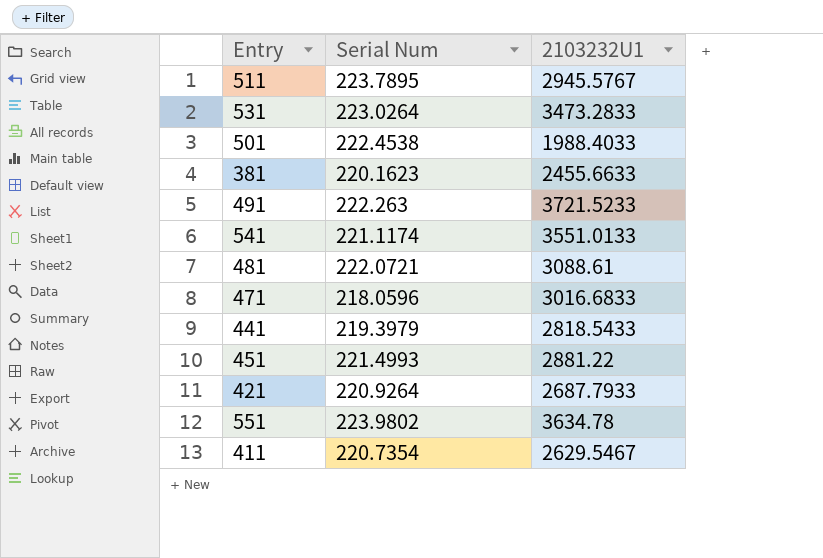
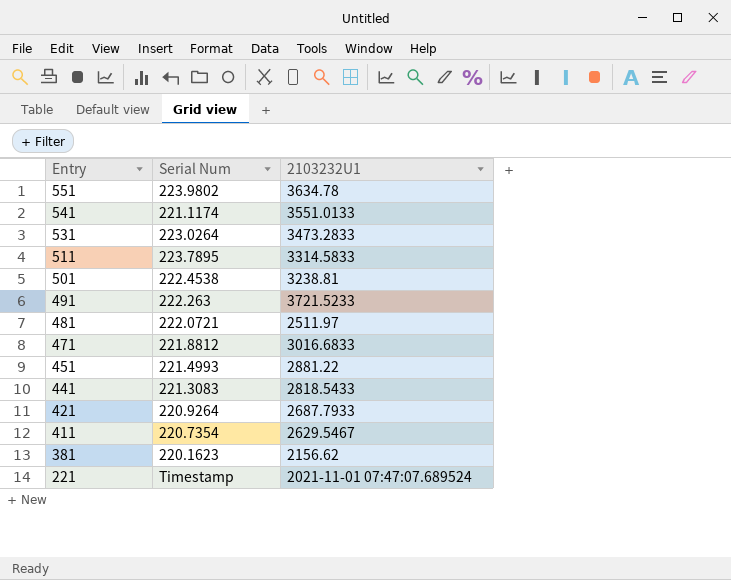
row order: none -> Entry descending
511 | 2103232U1: 2945.5767 -> 3314.5833
501 | 2103232U1: 1988.4033 -> 3238.81
481 | 2103232U1: 3088.61 -> 2511.97
471 | Serial Num: 218.0596 -> 221.8812
441 | Serial Num: 219.3979 -> 221.3083
381 | 2103232U1: 2455.6633 -> 2156.62
row 221: none -> Timestamp | 2021-11-01 07:47:07.689524

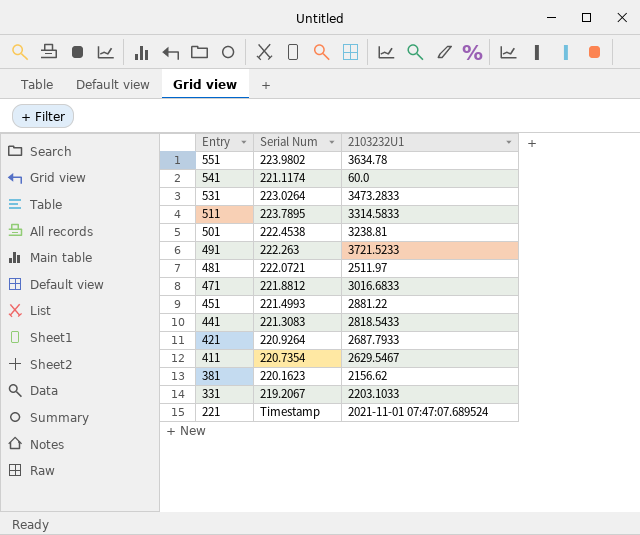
541 | 2103232U1: 3551.0133 -> 60.0
row 331: none -> 219.2067 | 2203.1033

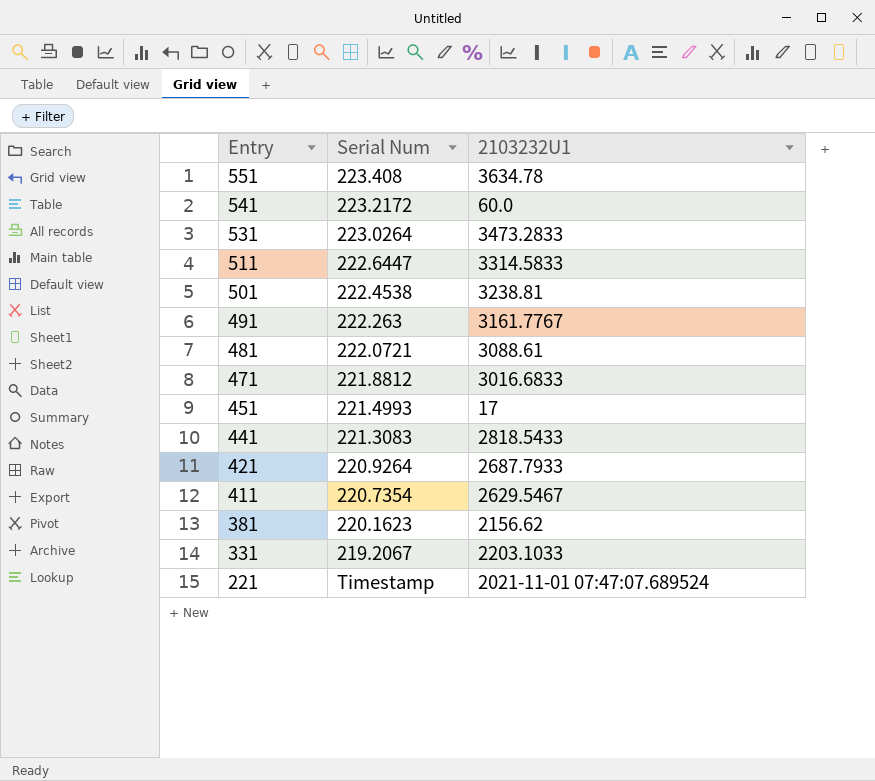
551 | Serial Num: 223.9802 -> 223.408
541 | Serial Num: 221.1174 -> 223.2172
511 | Serial Num: 223.7895 -> 222.6447
491 | 2103232U1: 3721.5233 -> 3161.7767
481 | 2103232U1: 2511.97 -> 3088.61
451 | 2103232U1: 2881.22 -> 17

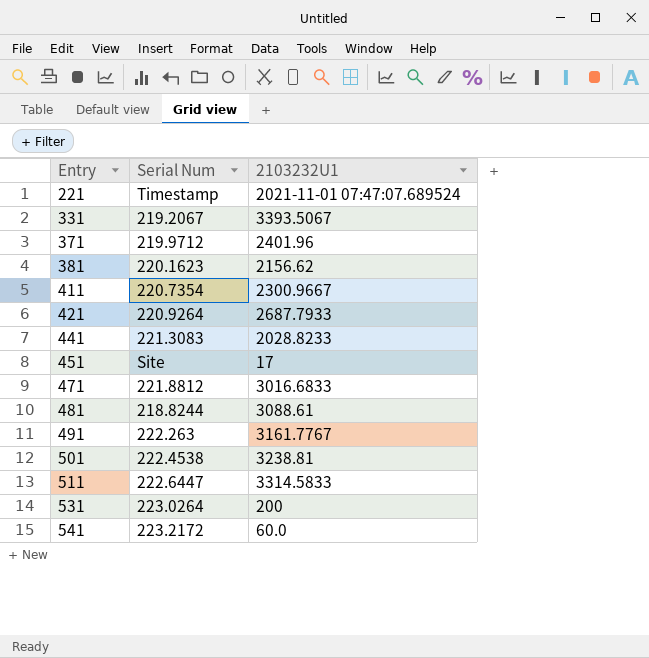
row order: Entry descending -> Entry ascending
row 551: 223.408 | 3634.78 -> none
331 | 2103232U1: 2203.1033 -> 3393.5067
row 371: none -> 219.9712 | 2401.96
411 | 2103232U1: 2629.5467 -> 2300.9667
441 | 2103232U1: 2818.5433 -> 2028.8233
451 | Serial Num: 221.4993 -> Site
481 | Serial Num: 222.0721 -> 218.8244
531 | 2103232U1: 3473.2833 -> 200

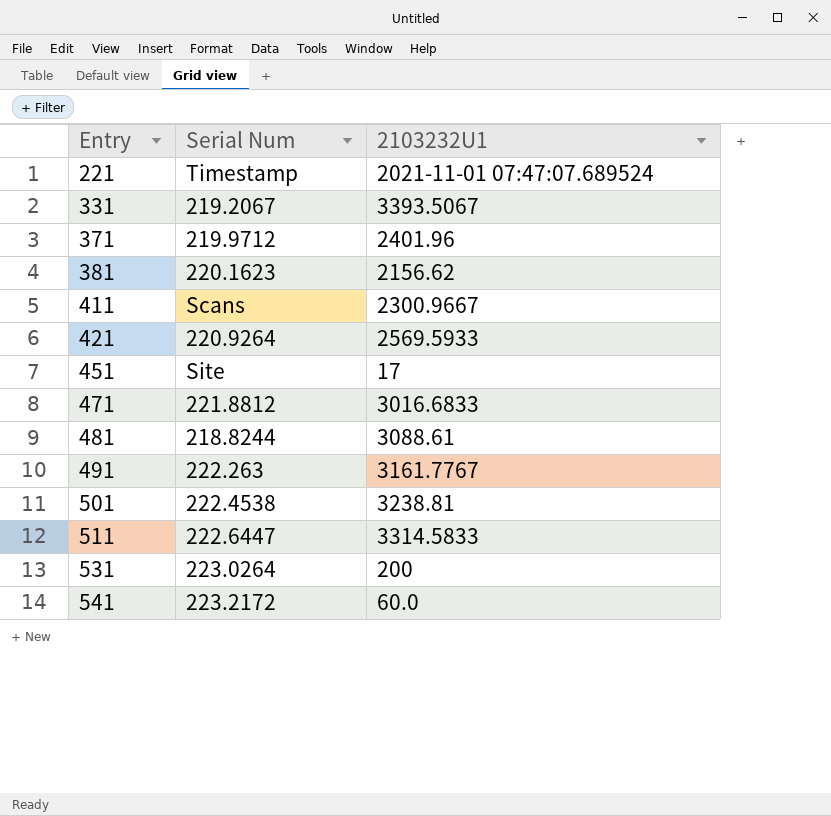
row 441: 221.3083 | 2028.8233 -> none
411 | Serial Num: 220.7354 -> Scans
421 | 2103232U1: 2687.7933 -> 2569.5933

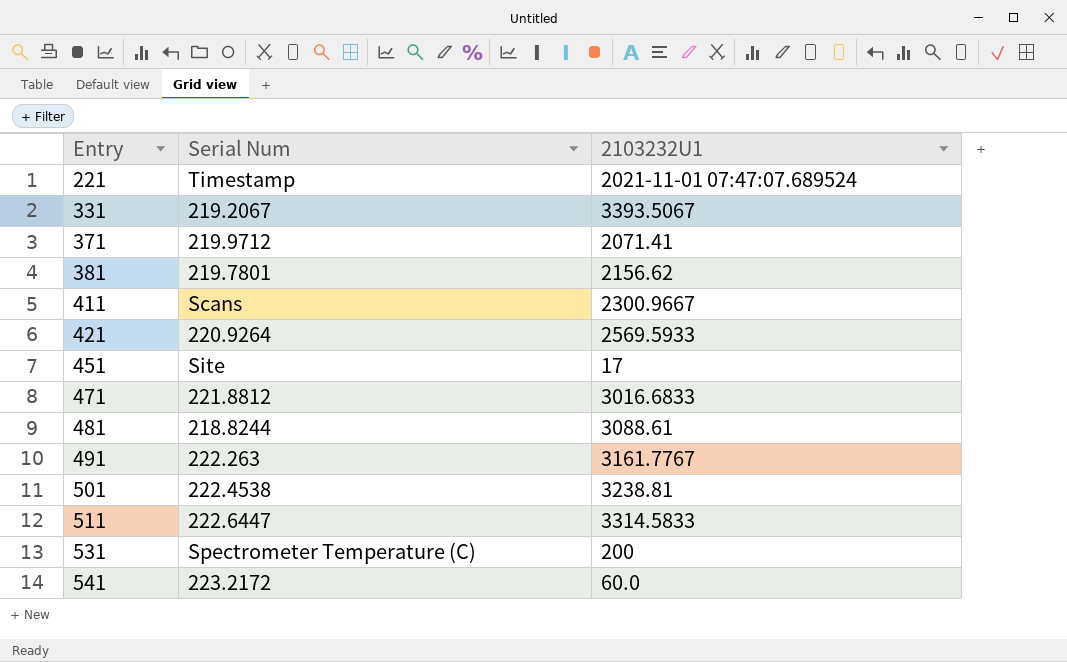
371 | 2103232U1: 2401.96 -> 2071.41
381 | Serial Num: 220.1623 -> 219.7801
531 | Serial Num: 223.0264 -> Spectrometer Temperature (C)

